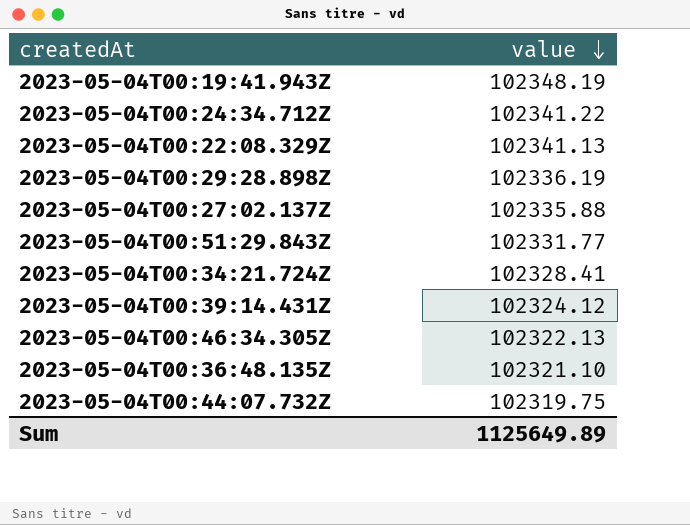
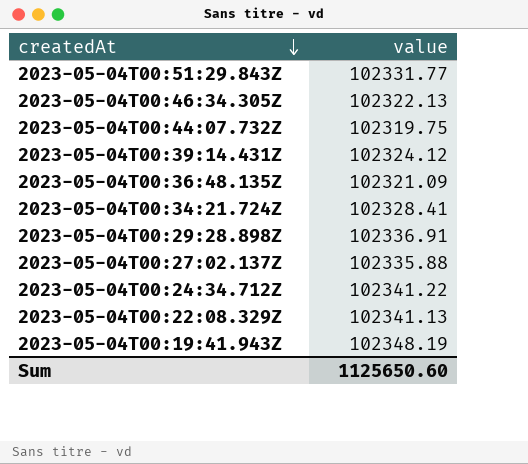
row order: value descending -> createdAt descending
2023-05-04T00:36:48.135Z | value: 102321.10 -> 102321.09
2023-05-04T00:29:28.898Z | value: 102336.19 -> 102336.91
Sum | value: 1125649.89 -> 1125650.60

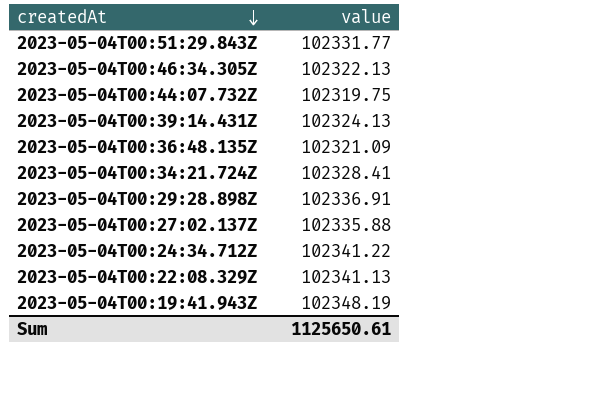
2023-05-04T00:39:14.431Z | value: 102324.12 -> 102324.13
Sum | value: 1125650.60 -> 1125650.61

